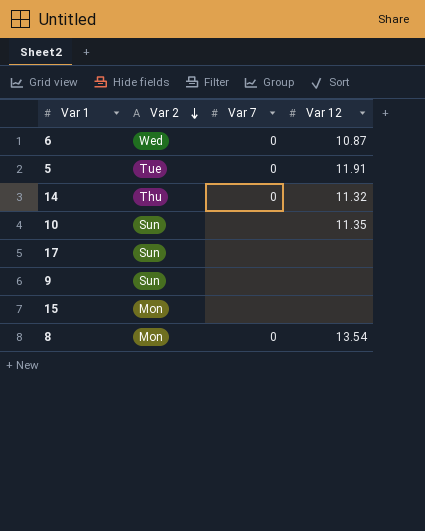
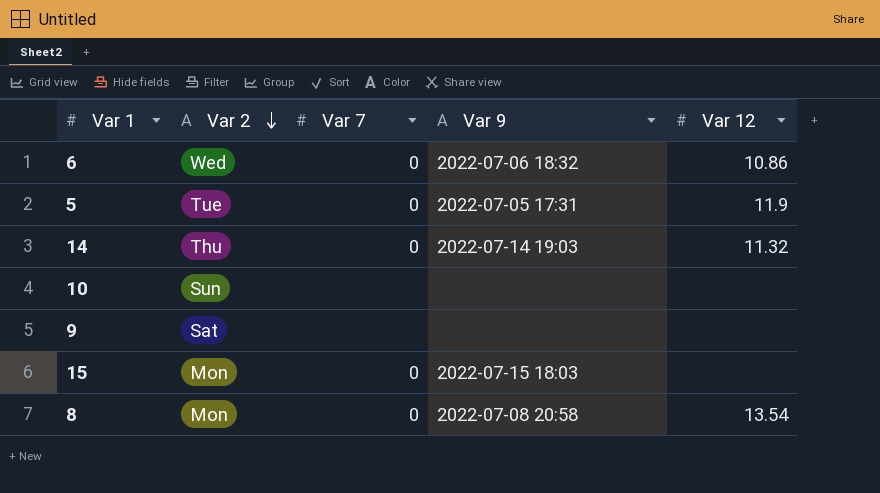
column Var 9 | position: none -> 4
row 17: Sun | none | none -> none
6 | Var 12: 10.87 -> 10.86
5 | Var 12: 11.91 -> 11.9
10 | Var 12: 11.35 -> none
9 | Var 2: Sun -> Sat
15 | Var 7: none -> 0

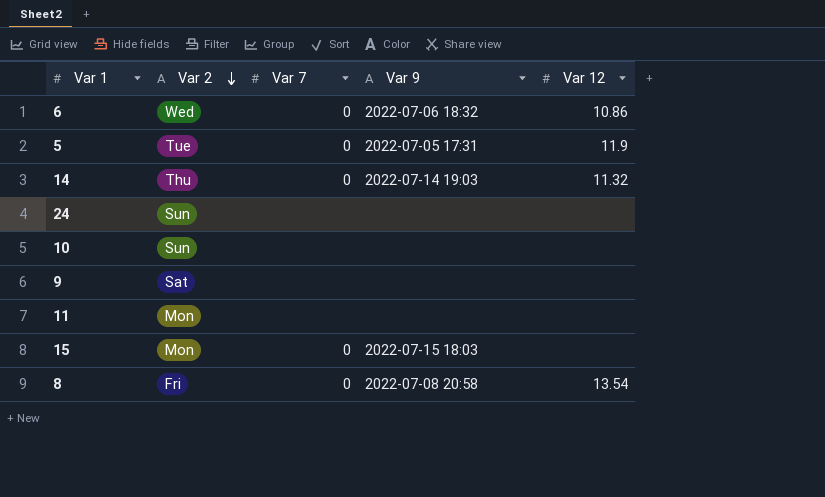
row 24: none -> Sun | none | none | none
row 11: none -> Mon | none | none | none
8 | Var 2: Mon -> Fri

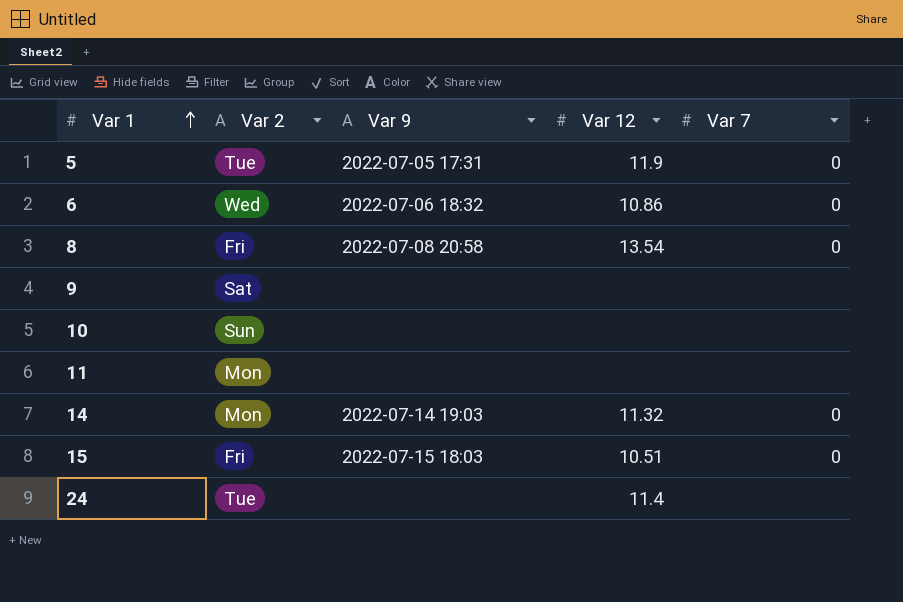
row order: Var 2 descending -> Var 1 ascending
column Var 7 | position: 3 -> 5
14 | Var 2: Thu -> Mon
15 | Var 2: Mon -> Fri
15 | Var 12: none -> 10.51
24 | Var 2: Sun -> Tue
24 | Var 12: none -> 11.4

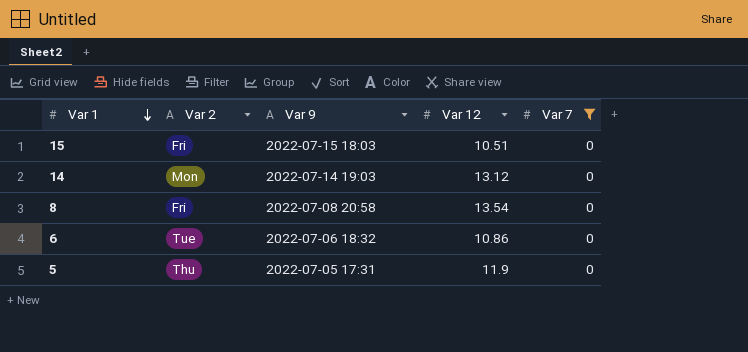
filter: none -> Var 7 = 0
row order: Var 1 ascending -> Var 1 descending
14 | Var 12: 11.32 -> 13.12
6 | Var 2: Wed -> Tue
5 | Var 2: Tue -> Thu

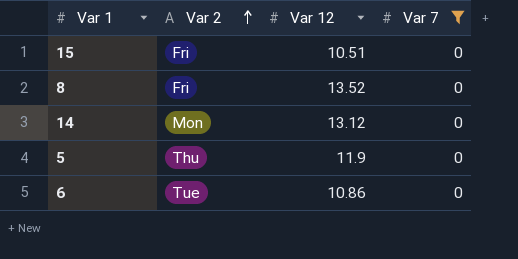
row order: Var 1 descending -> Var 2 ascending
column Var 9 | position: 3 -> none
8 | Var 12: 13.54 -> 13.52

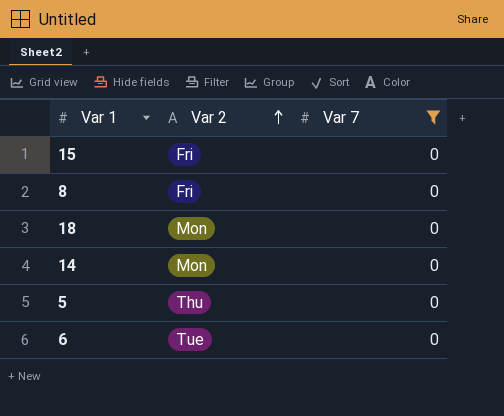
column Var 12 | position: 3 -> none
row 18: none -> Mon | 0

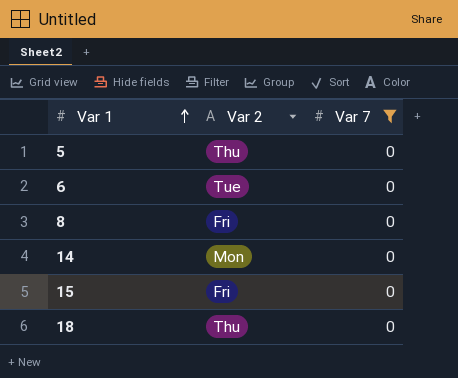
row order: Var 2 ascending -> Var 1 ascending
18 | Var 2: Mon -> Thu

